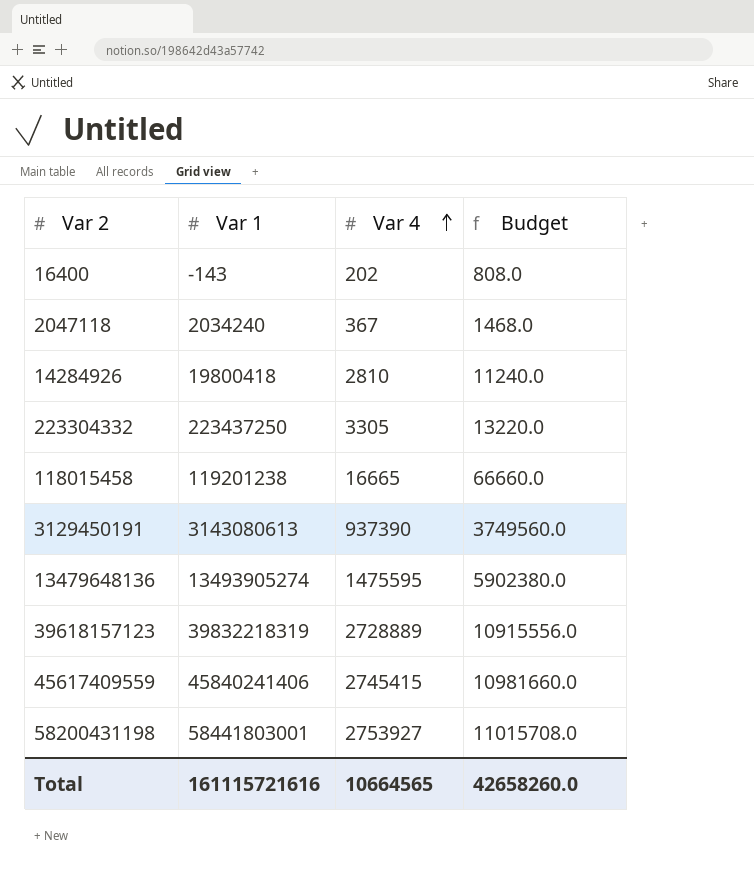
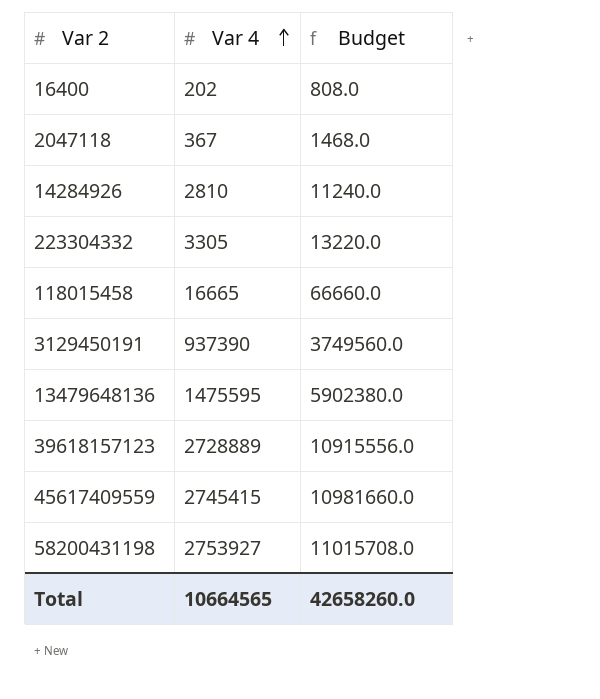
column Var 1 | position: 2 -> none

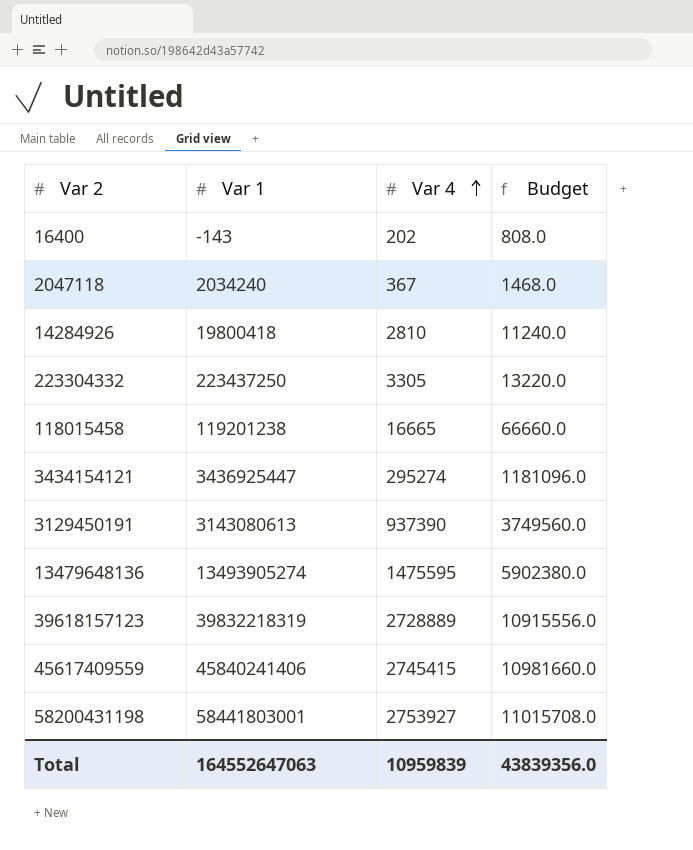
column Var 1 | position: none -> 2
row 3434154121: none -> 3436925447 | 295274 | 1181096.0
Total | Var 4: 10664565 -> 10959839
Total | Budget: 42658260.0 -> 43839356.0

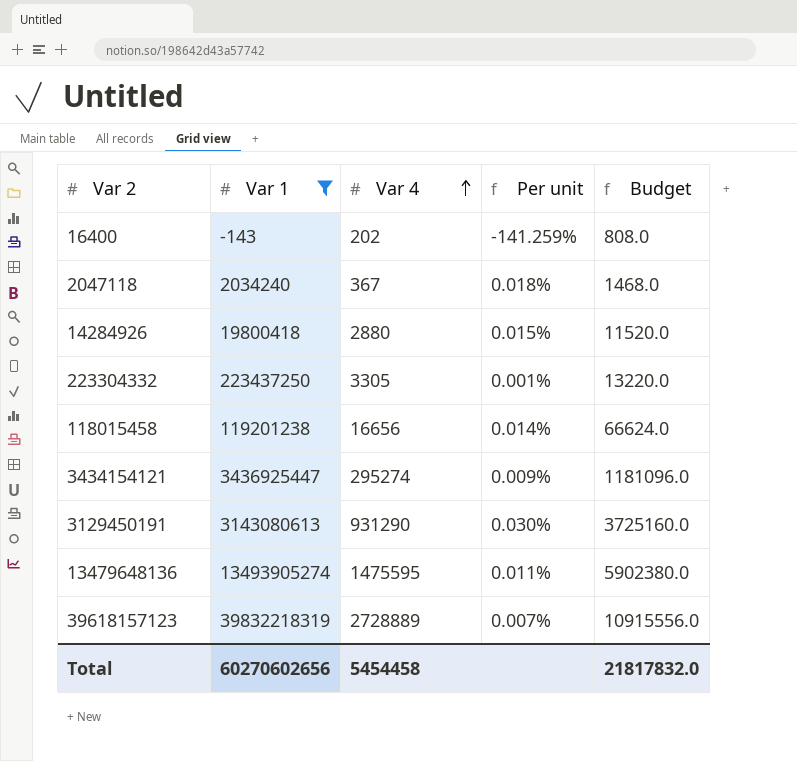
filter: none -> Var 1 <= 39832218319
column Per unit | formula: none -> [Var 4] / [Var 1]
14284926 | Var 4: 2810 -> 2880
14284926 | Budget: 11240.0 -> 11520.0
118015458 | Var 4: 16665 -> 16656
118015458 | Budget: 66660.0 -> 66624.0
3129450191 | Var 4: 937390 -> 931290
3129450191 | Budget: 3749560.0 -> 3725160.0
Total | Var 1: 164552647063 -> 60270602656
Total | Var 4: 10959839 -> 5454458
Total | Budget: 43839356.0 -> 21817832.0

